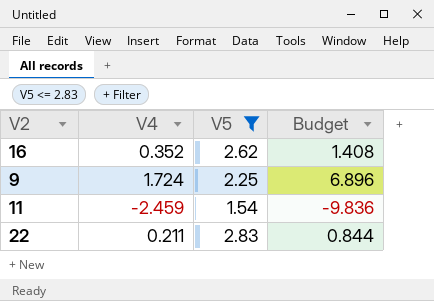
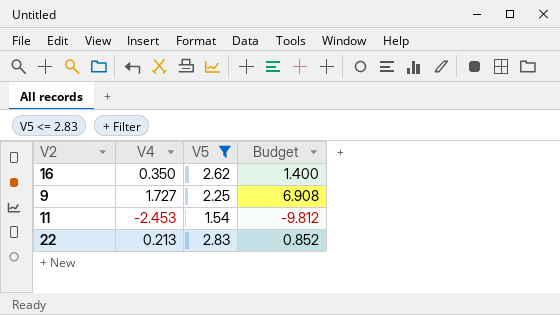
16 | V4: 0.352 -> 0.350
16 | Budget: 1.408 -> 1.400
9 | V4: 1.724 -> 1.727
9 | Budget: 6.896 -> 6.908
11 | V4: -2.459 -> -2.453
11 | Budget: -9.836 -> -9.812
22 | V4: 0.211 -> 0.213
22 | Budget: 0.844 -> 0.852

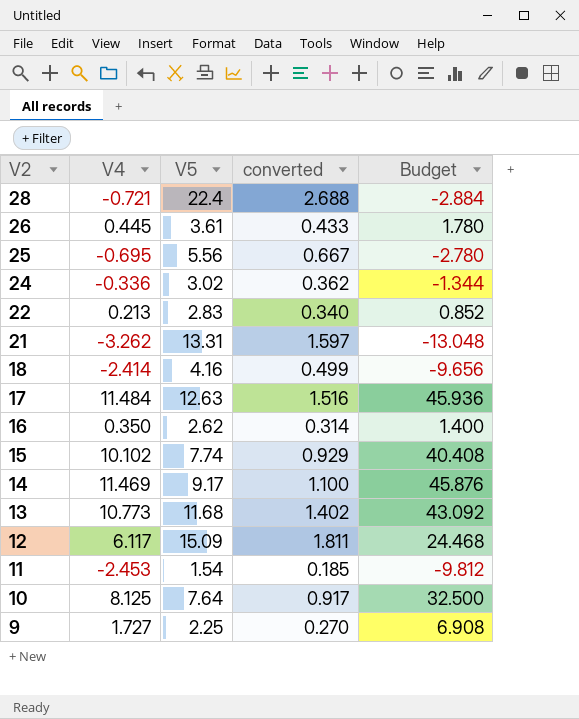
filter: V5 <= 2.83 -> none
row order: none -> V2 descending
column converted | formula: none -> [V5] * 0.12

